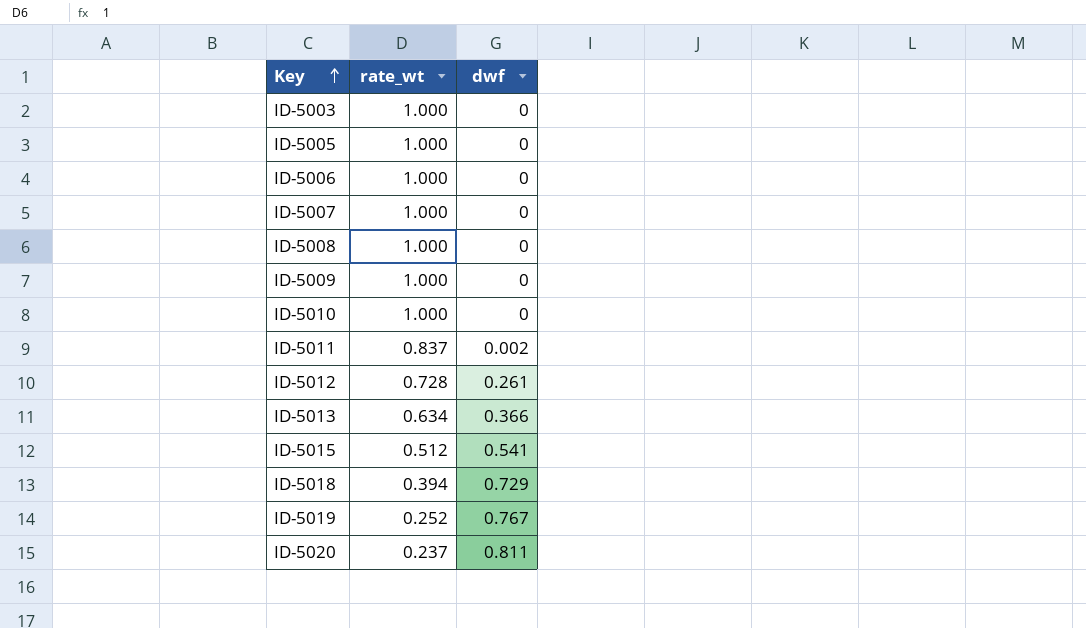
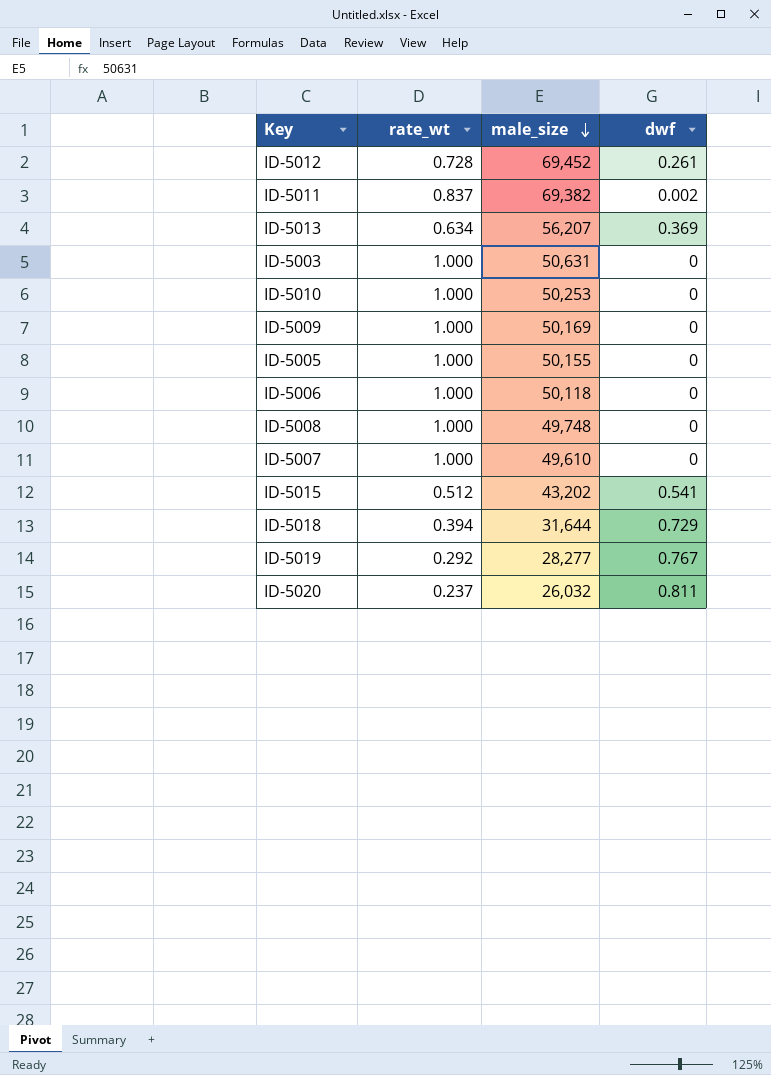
row order: Key ascending -> male_size descending
column male_size | position: none -> 3
ID-5013 | dwf: 0.366 -> 0.369
ID-5019 | rate_wt: 0.252 -> 0.292

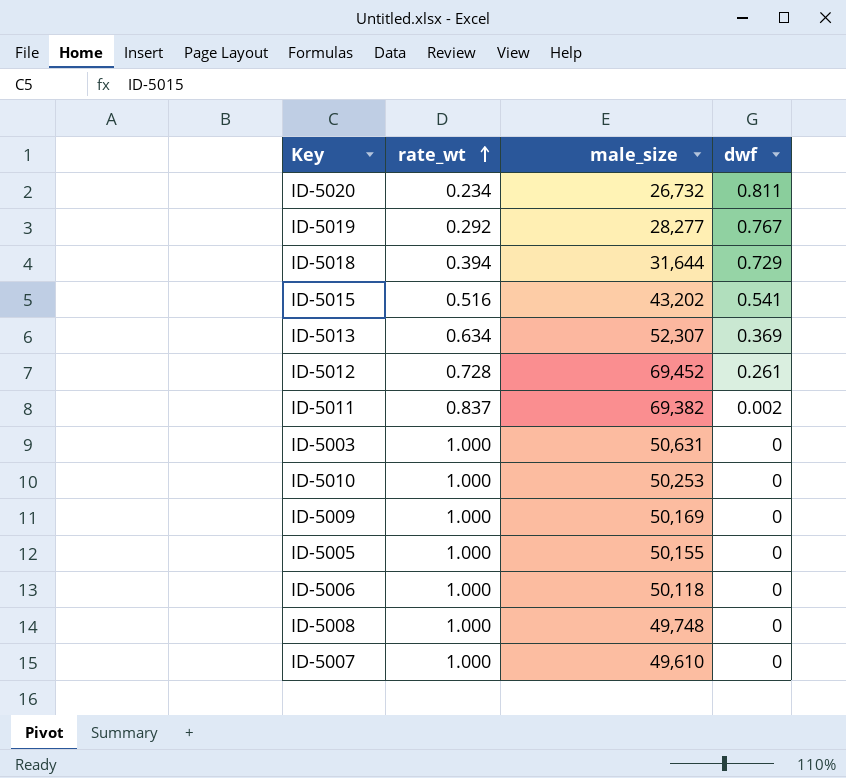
row order: male_size descending -> rate_wt ascending
ID-5020 | rate_wt: 0.237 -> 0.234
ID-5020 | male_size: 26,032 -> 26,732
ID-5015 | rate_wt: 0.512 -> 0.516
ID-5013 | male_size: 56,207 -> 52,307

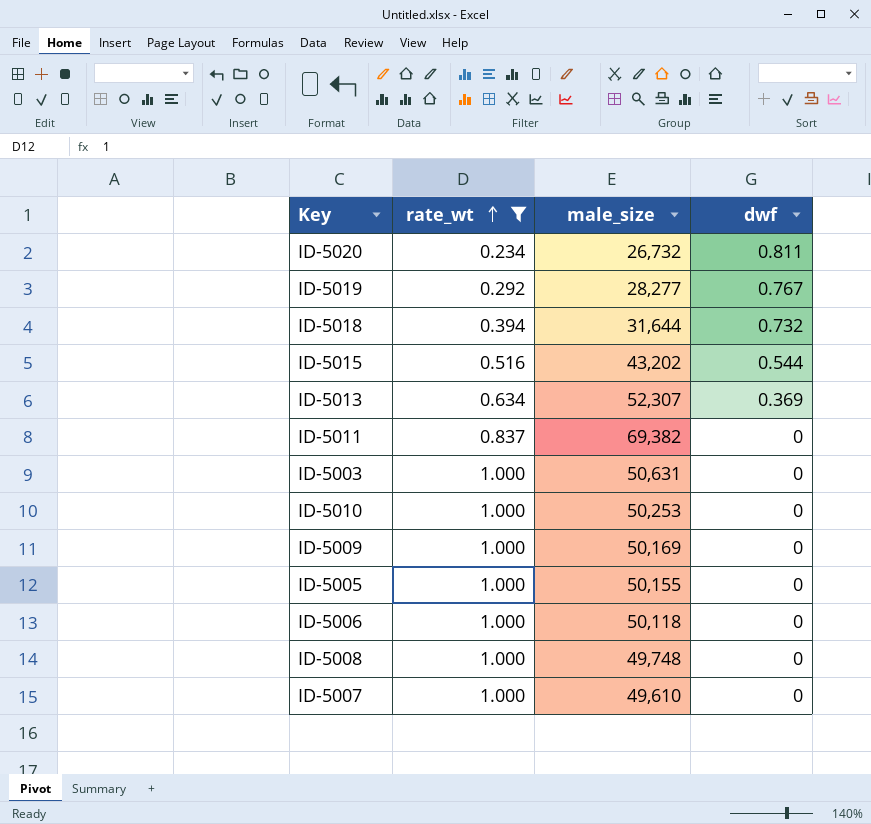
filter: none -> rate_wt != 0.728
ID-5018 | dwf: 0.729 -> 0.732
ID-5015 | dwf: 0.541 -> 0.544
ID-5011 | dwf: 0.002 -> 0

